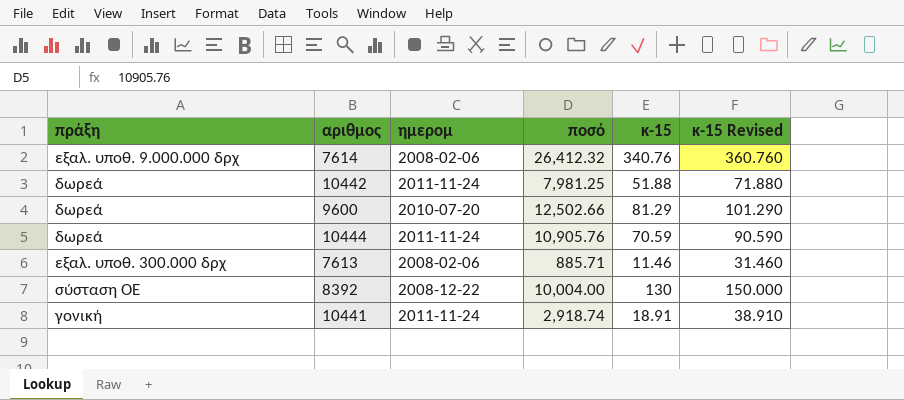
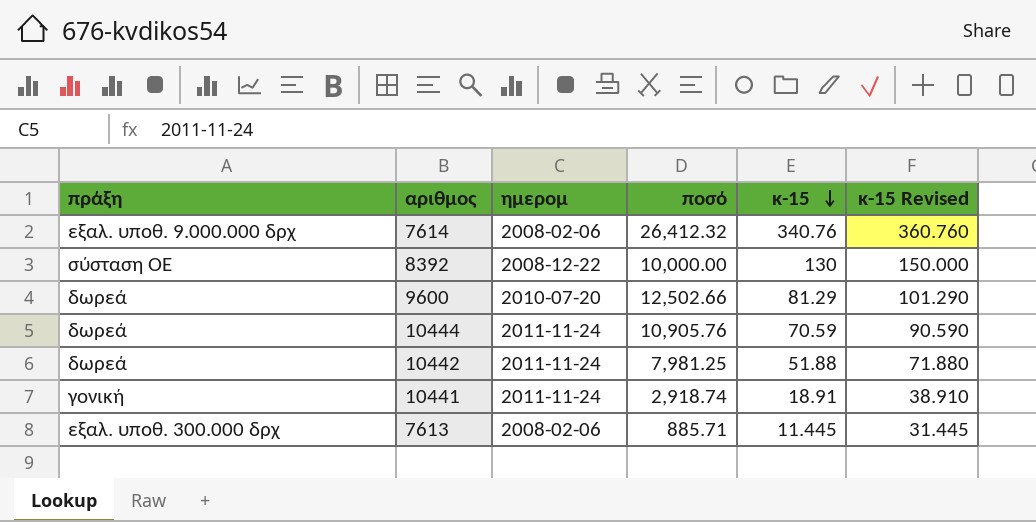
row order: none -> κ-15 descending
8392 | ποσό: 10,004.00 -> 10,000.00
7613 | κ-15: 11.46 -> 11.445
7613 | κ-15 Revised: 31.460 -> 31.445

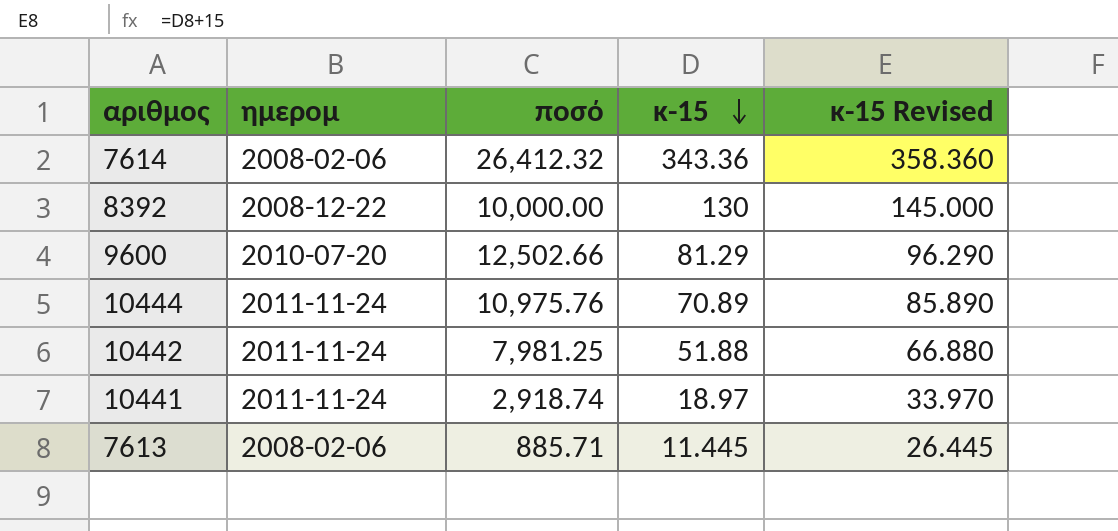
column πράξη | position: 1 -> none
column κ-15 Revised | formula: [κ-15] + 20 -> [κ-15] + 15
7614 | κ-15: 340.76 -> 343.36
10444 | ποσό: 10,905.76 -> 10,975.76
10444 | κ-15: 70.59 -> 70.89
10441 | κ-15: 18.91 -> 18.97

